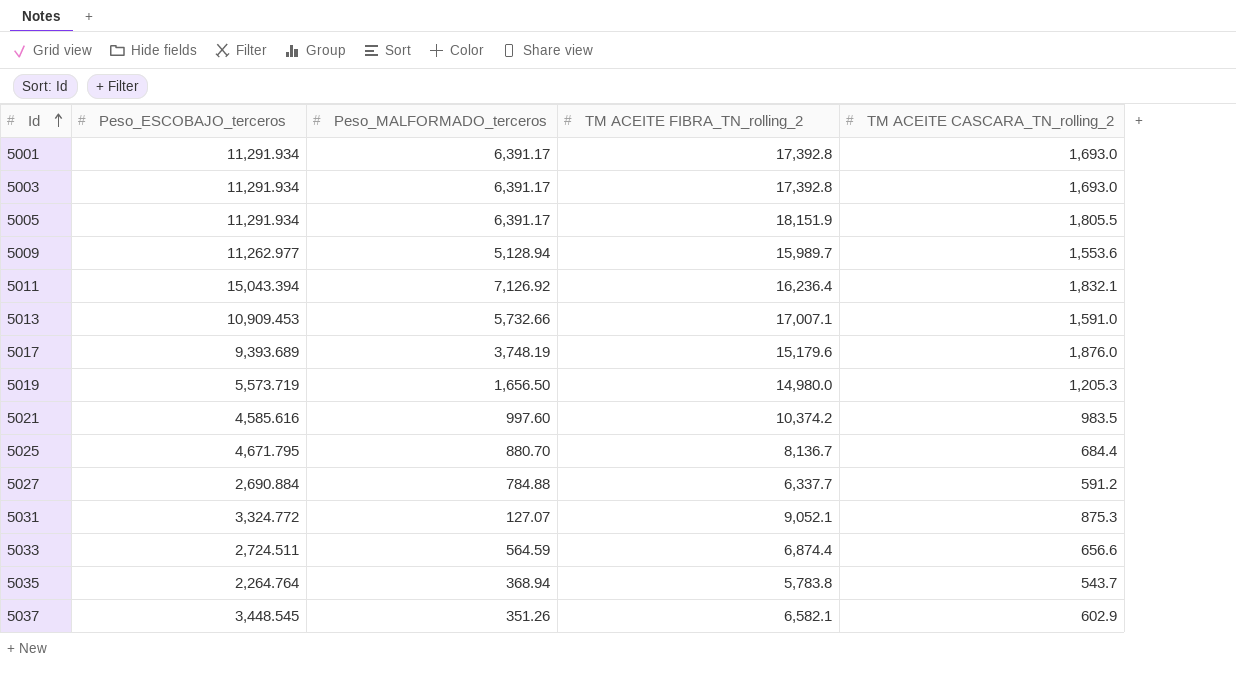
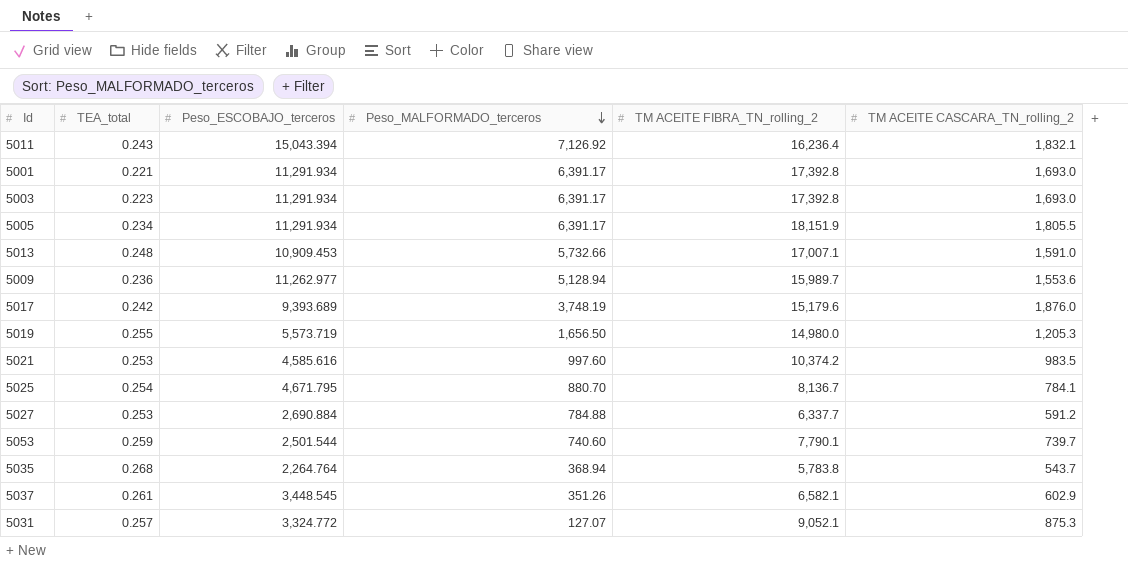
row order: Id ascending -> Peso_MALFORMADO_terceros descending
column TEA_total | position: none -> 2
row 5033: 2,724.511 | 564.59 | 6,874.4 | 656.6 -> none
5025 | TM ACEITE CASCARA_TN_rolling_2: 684.4 -> 784.1
row 5053: none -> 0.259 | 2,501.544 | 740.60 | 7,790.1 | 739.7

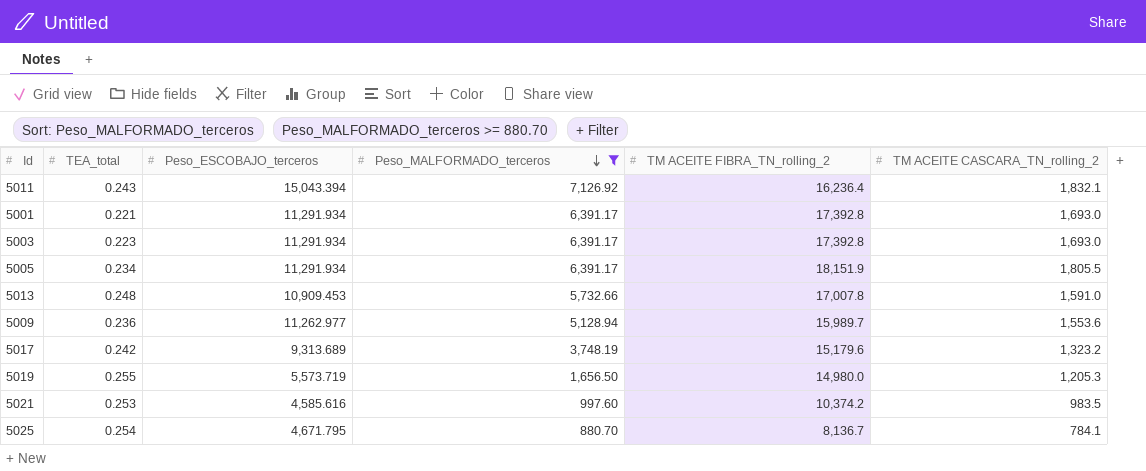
filter: none -> Peso_MALFORMADO_terceros >= 880.70
5013 | TM ACEITE FIBRA_TN_rolling_2: 17,007.1 -> 17,007.8
5017 | Peso_ESCOBAJO_terceros: 9,393.689 -> 9,313.689
5017 | TM ACEITE CASCARA_TN_rolling_2: 1,876.0 -> 1,323.2

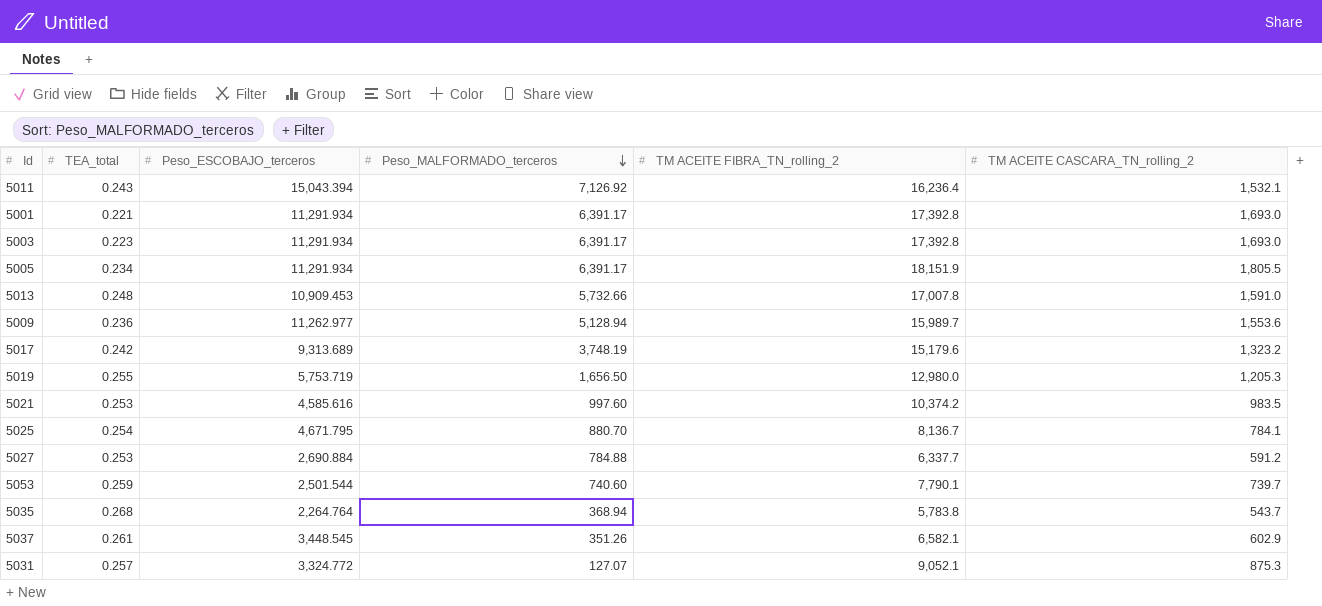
filter: Peso_MALFORMADO_terceros >= 880.70 -> none
5011 | TM ACEITE CASCARA_TN_rolling_2: 1,832.1 -> 1,532.1
5019 | Peso_ESCOBAJO_terceros: 5,573.719 -> 5,753.719
5019 | TM ACEITE FIBRA_TN_rolling_2: 14,980.0 -> 12,980.0

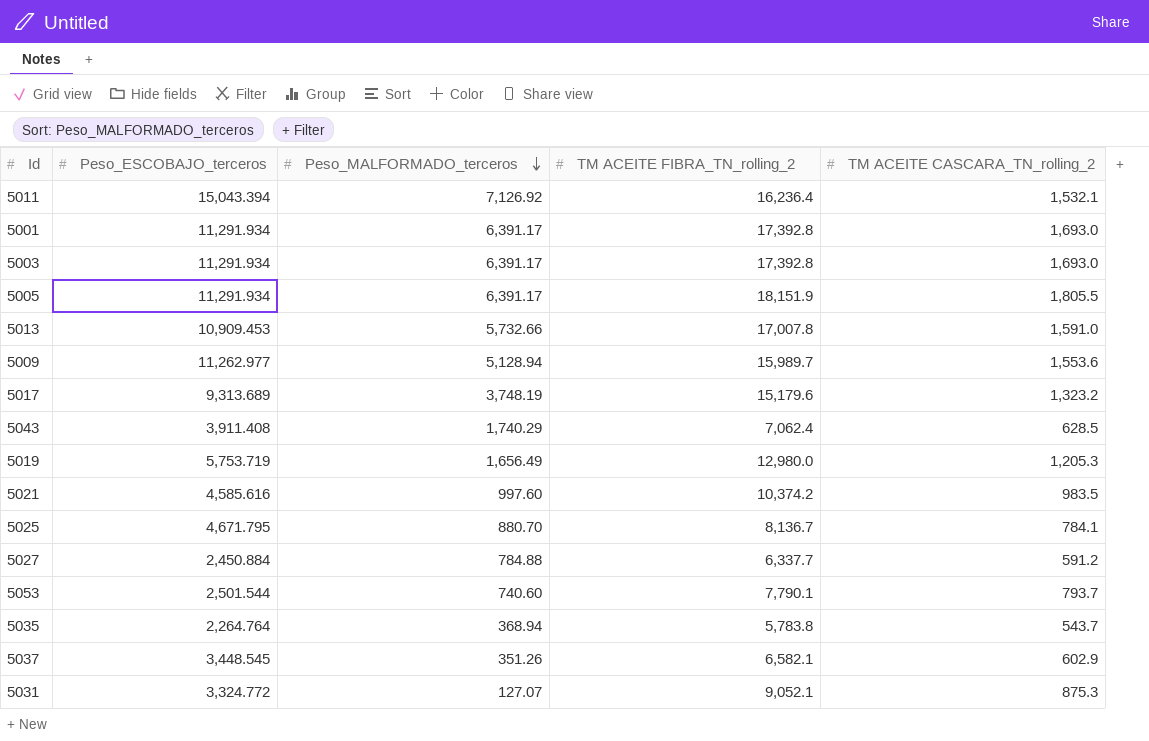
column TEA_total | position: 2 -> none
row 5043: none -> 3,911.408 | 1,740.29 | 7,062.4 | 628.5
5019 | Peso_MALFORMADO_terceros: 1,656.50 -> 1,656.49
5027 | Peso_ESCOBAJO_terceros: 2,690.884 -> 2,450.884
5053 | TM ACEITE CASCARA_TN_rolling_2: 739.7 -> 793.7

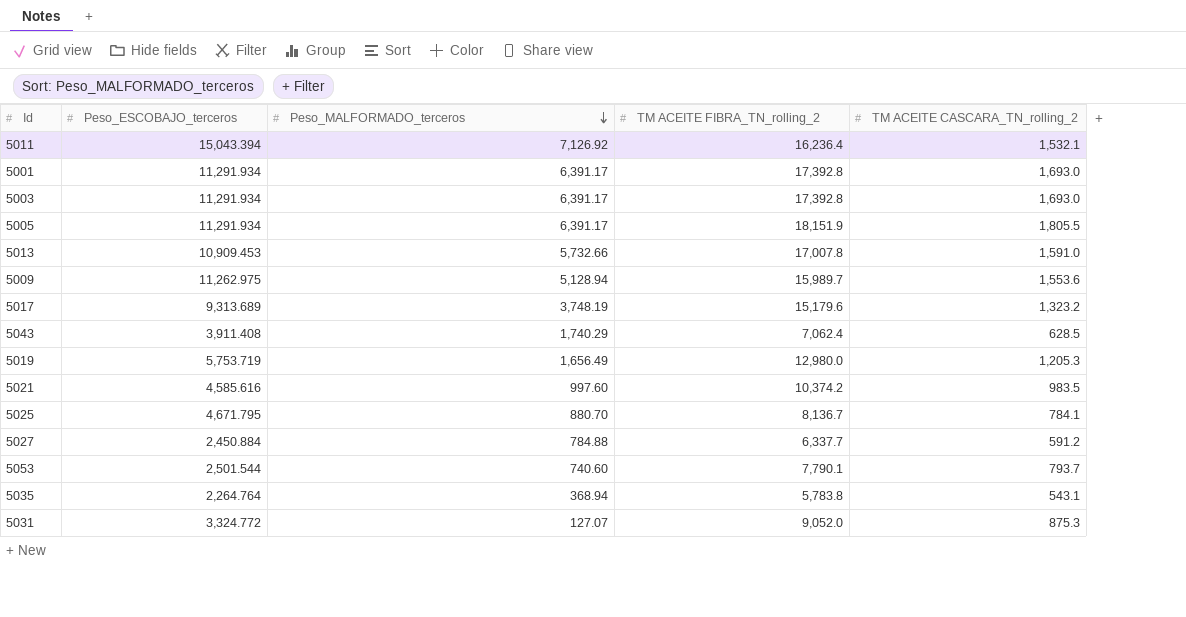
row 5037: 3,448.545 | 351.26 | 6,582.1 | 602.9 -> none
5009 | Peso_ESCOBAJO_terceros: 11,262.977 -> 11,262.975
5035 | TM ACEITE CASCARA_TN_rolling_2: 543.7 -> 543.1
5031 | TM ACEITE FIBRA_TN_rolling_2: 9,052.1 -> 9,052.0

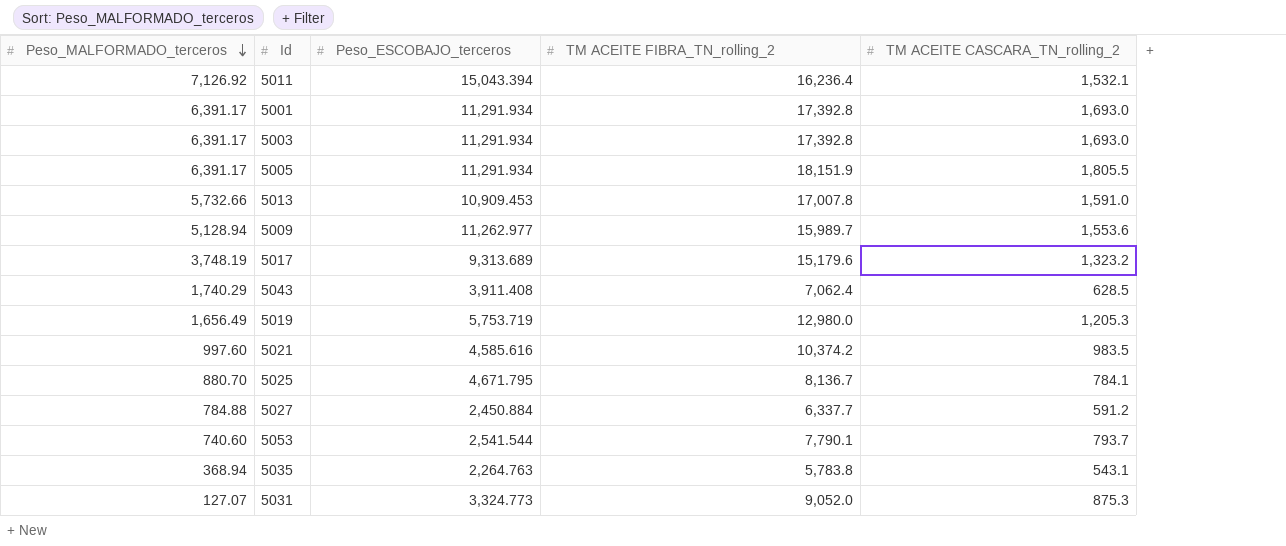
column Peso_MALFORMADO_terceros | position: 3 -> 1
5009 | Peso_ESCOBAJO_terceros: 11,262.975 -> 11,262.977
5053 | Peso_ESCOBAJO_terceros: 2,501.544 -> 2,541.544
5035 | Peso_ESCOBAJO_terceros: 2,264.764 -> 2,264.763
5031 | Peso_ESCOBAJO_terceros: 3,324.772 -> 3,324.773

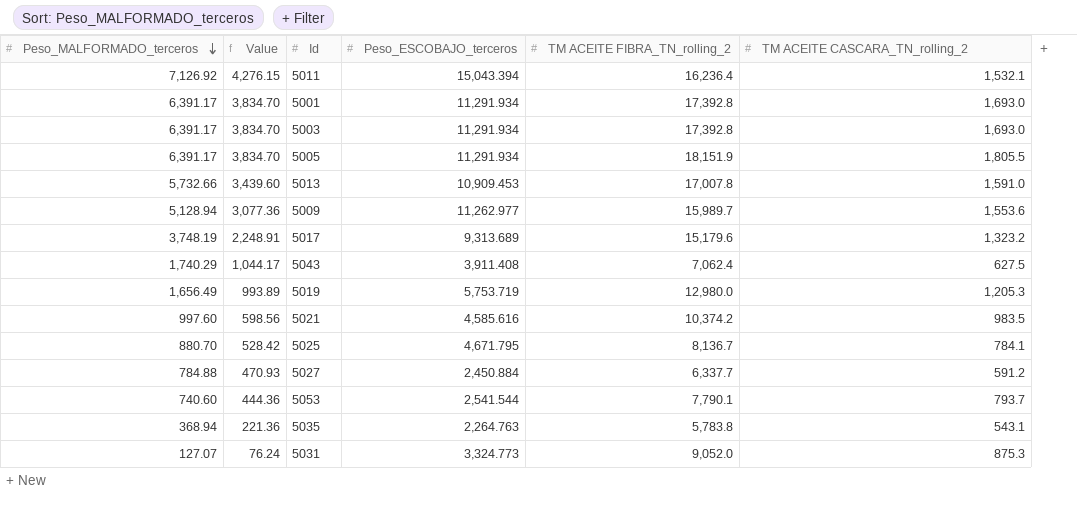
column Value | formula: none -> [Peso_MALFORMADO_terceros] * 0.6
5043 | TM ACEITE CASCARA_TN_rolling_2: 628.5 -> 627.5

